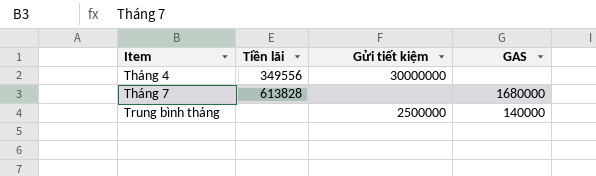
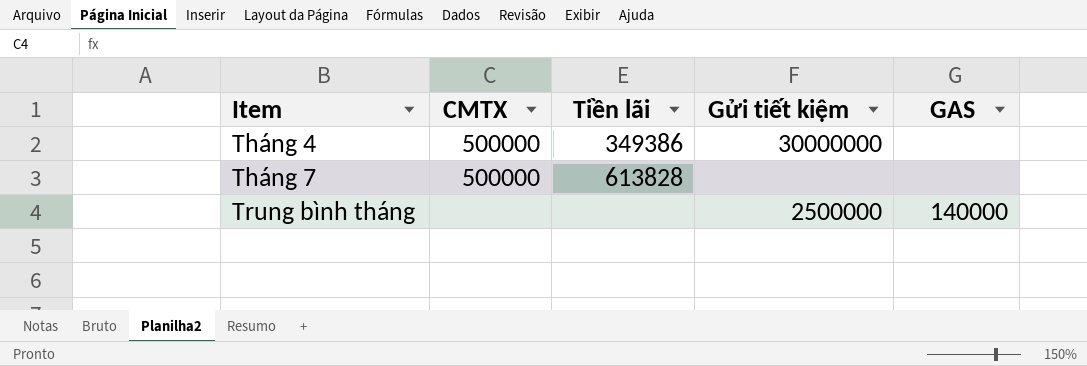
column CMTX | position: none -> 2
Tháng 4 | Tiền lãi: 349556 -> 349386
Tháng 7 | GAS: 1680000 -> none

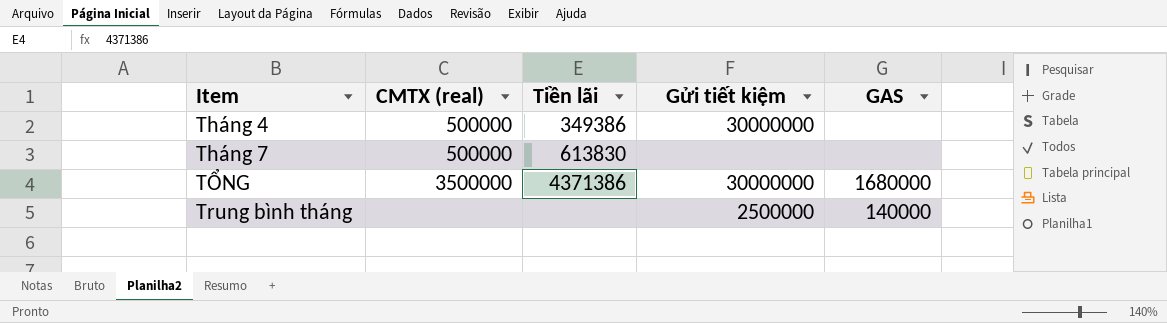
column name: CMTX -> CMTX (real)
Tháng 7 | Tiền lãi: 613828 -> 613830
row TỔNG: none -> 3500000 | 4371386 | 30000000 | 1680000

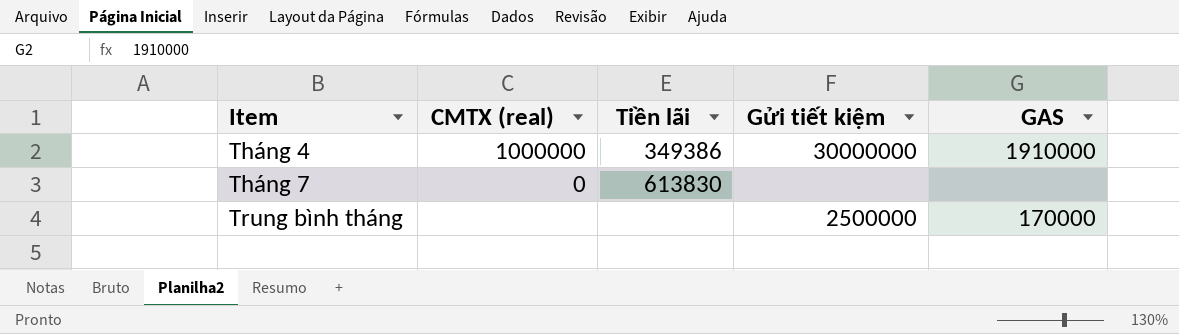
row TỔNG: 3500000 | 4371386 | 30000000 | 1680000 -> none
Tháng 4 | CMTX (real): 500000 -> 1000000
Tháng 4 | GAS: none -> 1910000
Tháng 7 | CMTX (real): 500000 -> 0
Trung bình tháng | GAS: 140000 -> 170000

